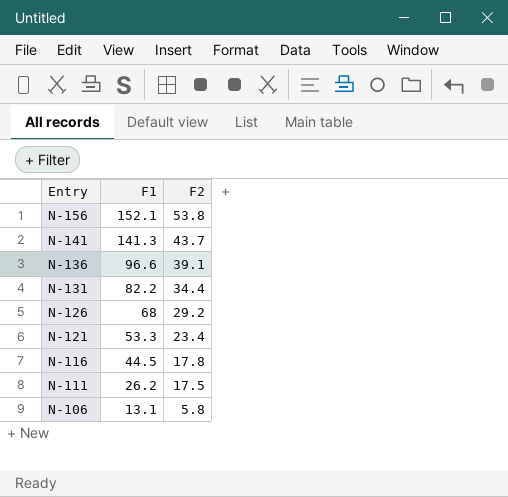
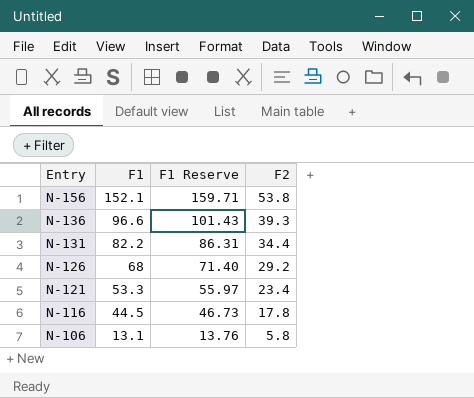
column F1 Reserve | formula: none -> [F1] * 1.05
row N-141: 141.3 | 43.7 -> none
row N-111: 26.2 | 17.5 -> none
N-136 | F2: 39.1 -> 39.3

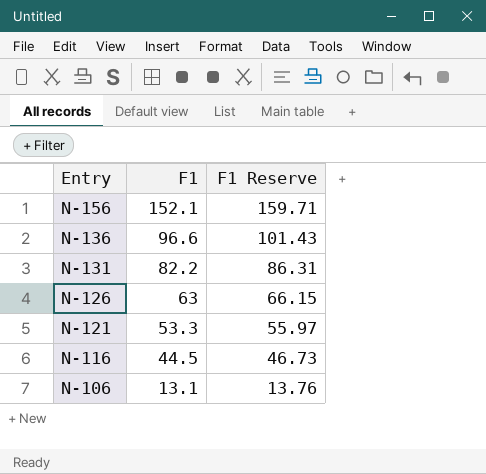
column F2 | position: 4 -> none
N-126 | F1: 68 -> 63
N-126 | F1 Reserve: 71.40 -> 66.15

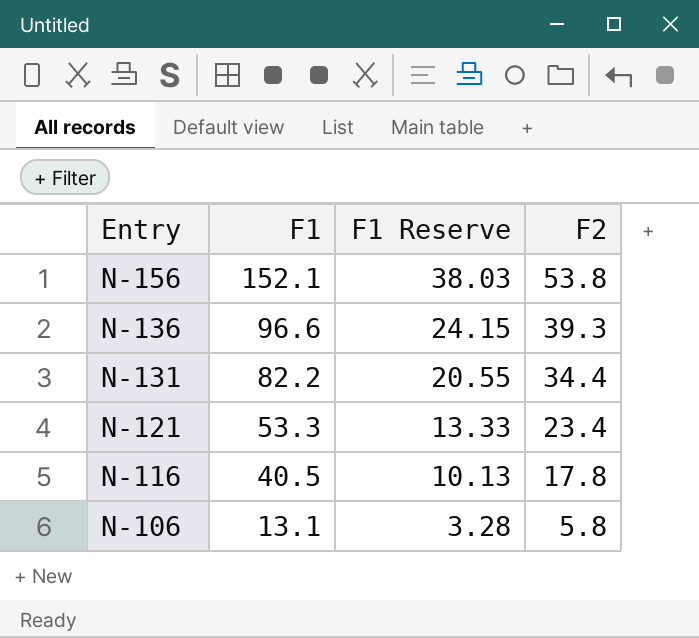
column F1 Reserve | formula: [F1] * 1.05 -> [F1] * 0.25
column F2 | position: none -> 4
row N-126: 63 | 66.15 -> none
N-116 | F1: 44.5 -> 40.5

